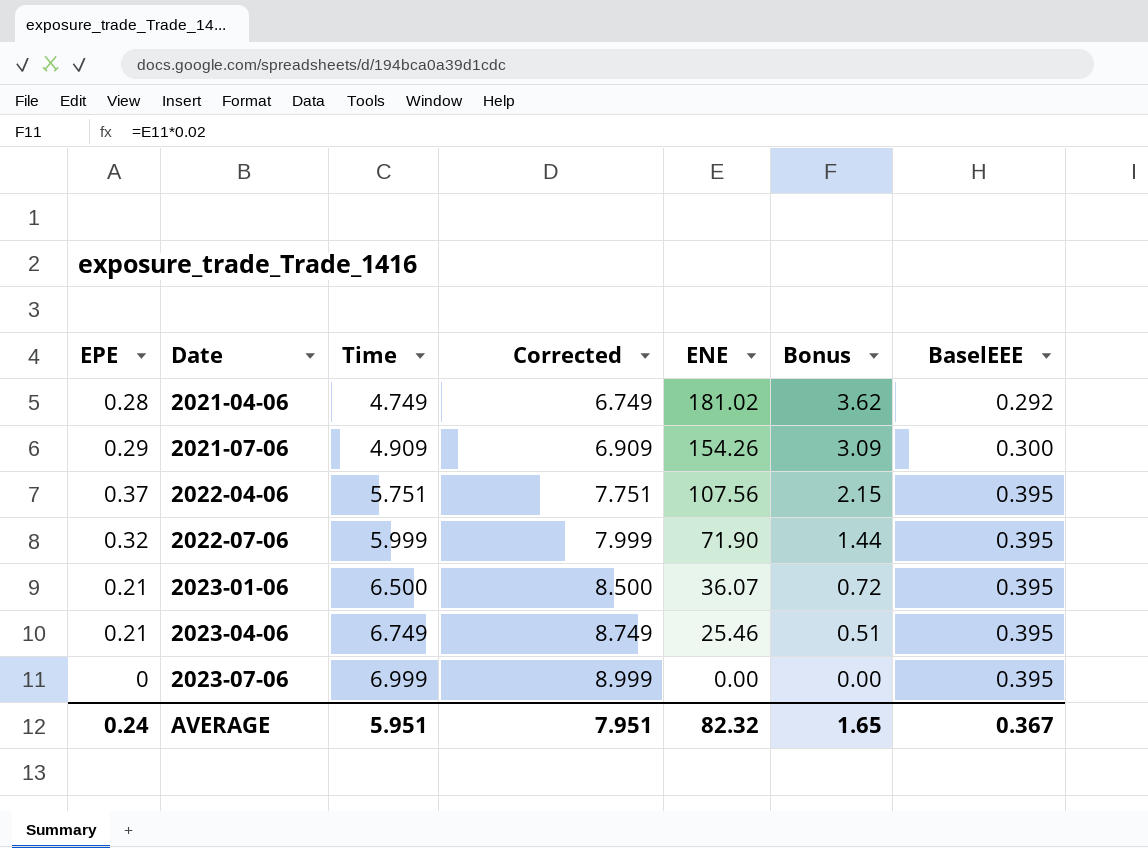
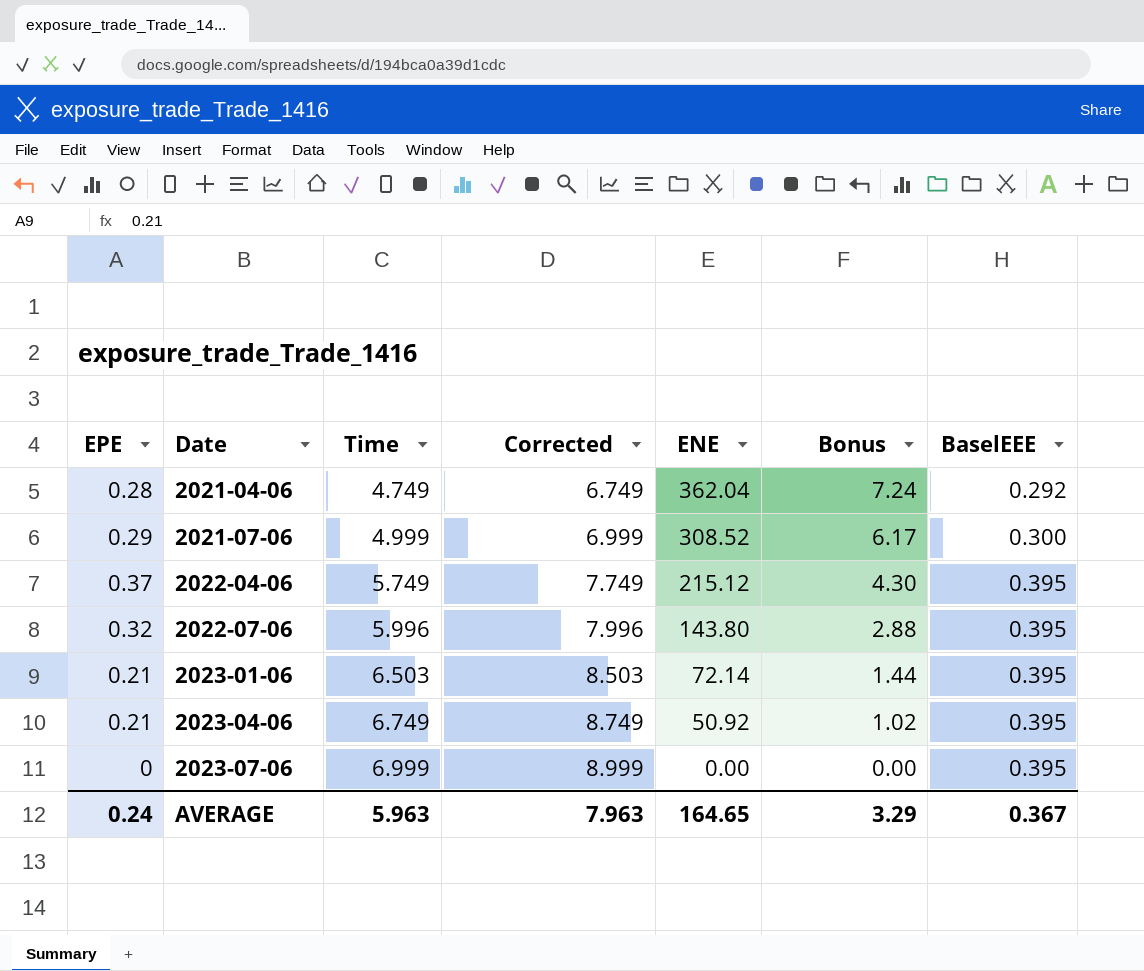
2021-04-06 | ENE: 181.02 -> 362.04
2021-04-06 | Bonus: 3.62 -> 7.24
2021-07-06 | Time: 4.909 -> 4.999
2021-07-06 | Corrected: 6.909 -> 6.999
2021-07-06 | ENE: 154.26 -> 308.52
2021-07-06 | Bonus: 3.09 -> 6.17
2022-04-06 | Time: 5.751 -> 5.749
2022-04-06 | Corrected: 7.751 -> 7.749
2022-04-06 | ENE: 107.56 -> 215.12
2022-04-06 | Bonus: 2.15 -> 4.30
2022-07-06 | Time: 5.999 -> 5.996
2022-07-06 | Corrected: 7.999 -> 7.996
2022-07-06 | ENE: 71.90 -> 143.80
2022-07-06 | Bonus: 1.44 -> 2.88
2023-01-06 | Time: 6.500 -> 6.503
2023-01-06 | Corrected: 8.500 -> 8.503
2023-01-06 | ENE: 36.07 -> 72.14
2023-01-06 | Bonus: 0.72 -> 1.44
2023-04-06 | ENE: 25.46 -> 50.92
2023-04-06 | Bonus: 0.51 -> 1.02
AVERAGE | Time: 5.951 -> 5.963
AVERAGE | Corrected: 7.951 -> 7.963
AVERAGE | ENE: 82.32 -> 164.65
AVERAGE | Bonus: 1.65 -> 3.29

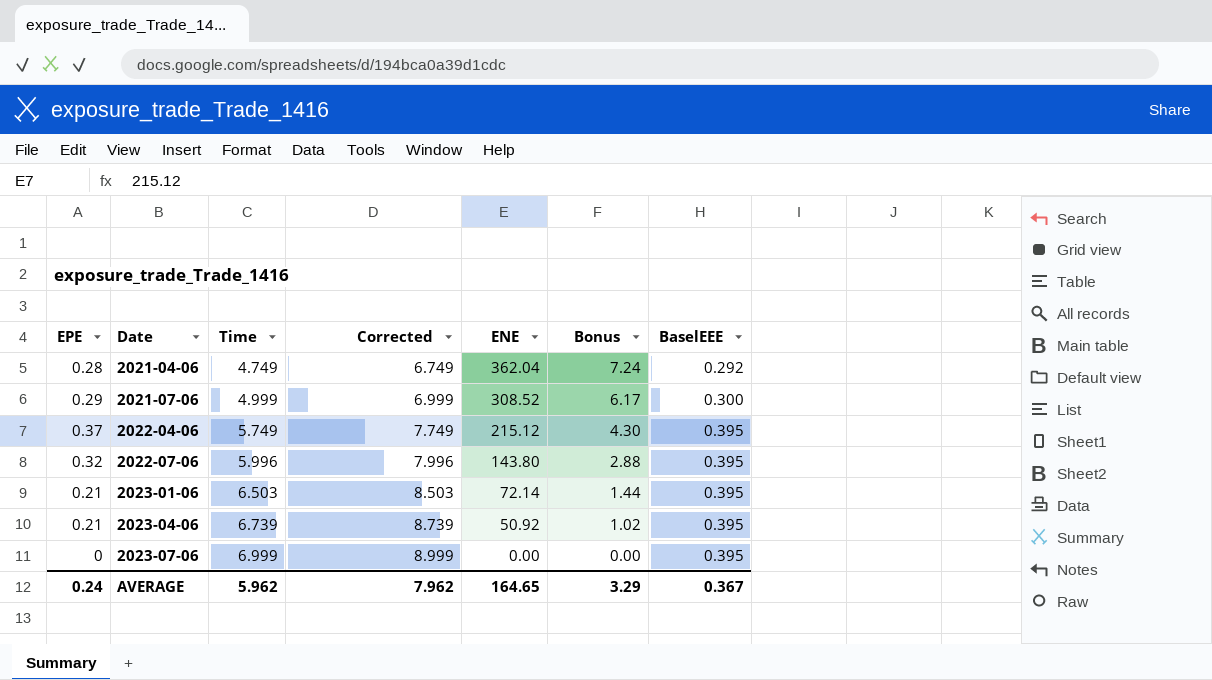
2023-04-06 | Time: 6.749 -> 6.739
2023-04-06 | Corrected: 8.749 -> 8.739
AVERAGE | Time: 5.963 -> 5.962
AVERAGE | Corrected: 7.963 -> 7.962

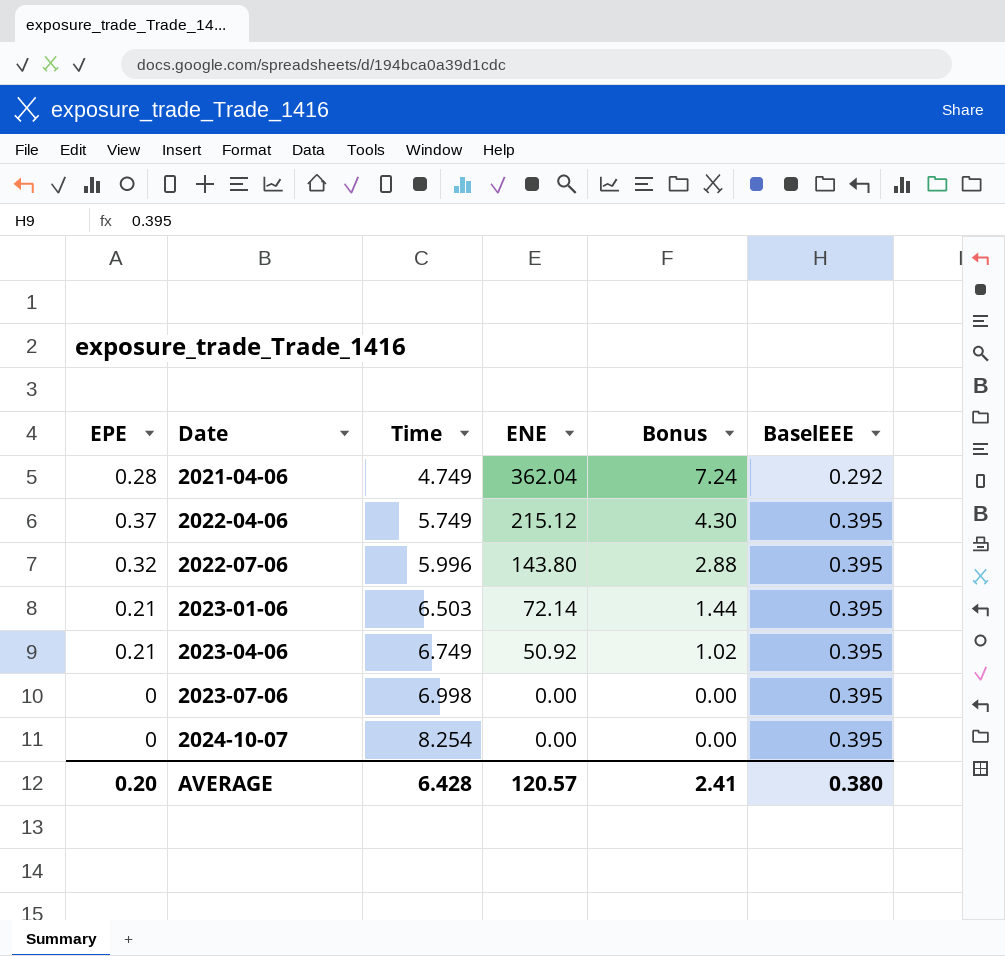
column Corrected | formula: [Time] + 2 -> none
row 2021-07-06: 0.29 | 4.999 | 6.999 | 308.52 | 6.17 | 0.300 -> none
2023-04-06 | Time: 6.739 -> 6.749
2023-07-06 | Time: 6.999 -> 6.998
row 2024-10-07: none -> 0 | 8.254 | 0.00 | 0.00 | 0.395
AVERAGE | EPE: 0.24 -> 0.20
AVERAGE | Time: 5.962 -> 6.428
AVERAGE | ENE: 164.65 -> 120.57
AVERAGE | Bonus: 3.29 -> 2.41
AVERAGE | BaselEEE: 0.367 -> 0.380

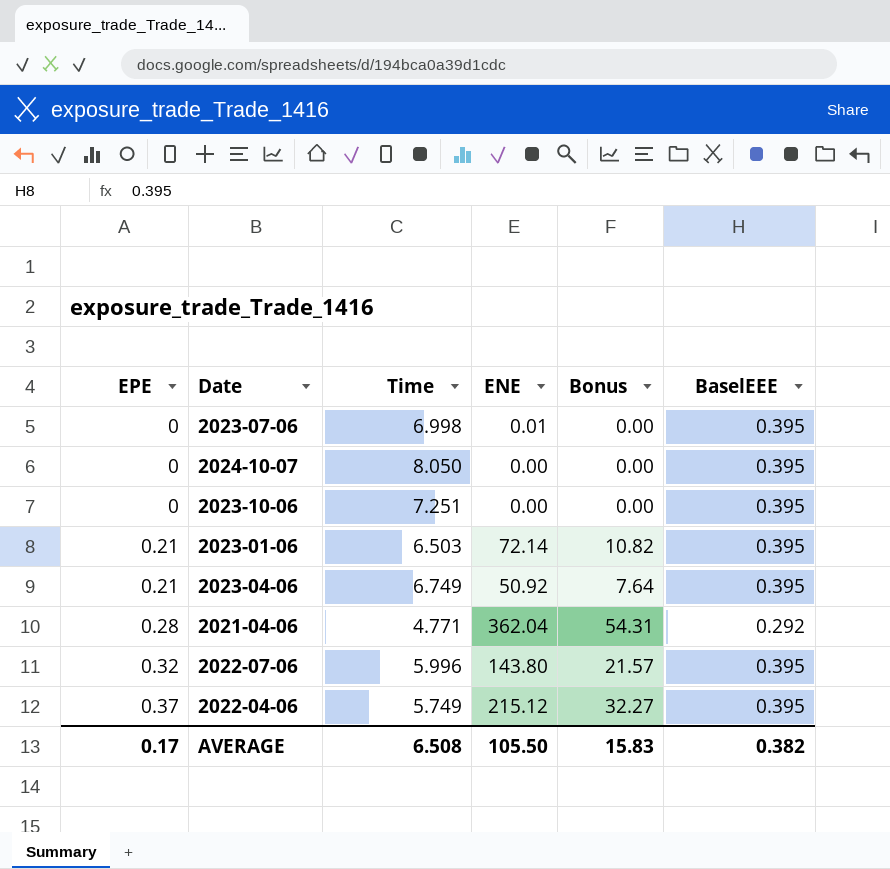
row order: Date ascending -> EPE ascending
column Bonus | formula: [ENE] * 0.02 -> [ENE] * 0.15
2023-07-06 | ENE: 0.00 -> 0.01
2024-10-07 | Time: 8.254 -> 8.050
row 2023-10-06: none -> 0 | 7.251 | 0.00 | 0.00 | 0.395
2021-04-06 | Time: 4.749 -> 4.771
AVERAGE | EPE: 0.20 -> 0.17
AVERAGE | Time: 6.428 -> 6.508
AVERAGE | ENE: 120.57 -> 105.50
AVERAGE | Bonus: 2.41 -> 15.83
AVERAGE | BaselEEE: 0.380 -> 0.382

